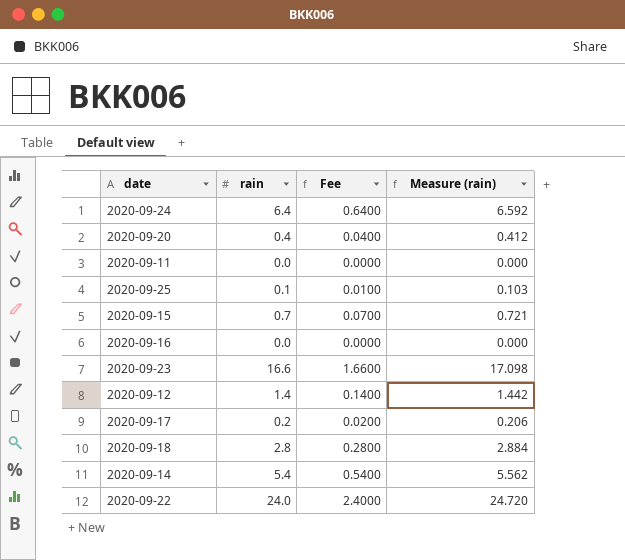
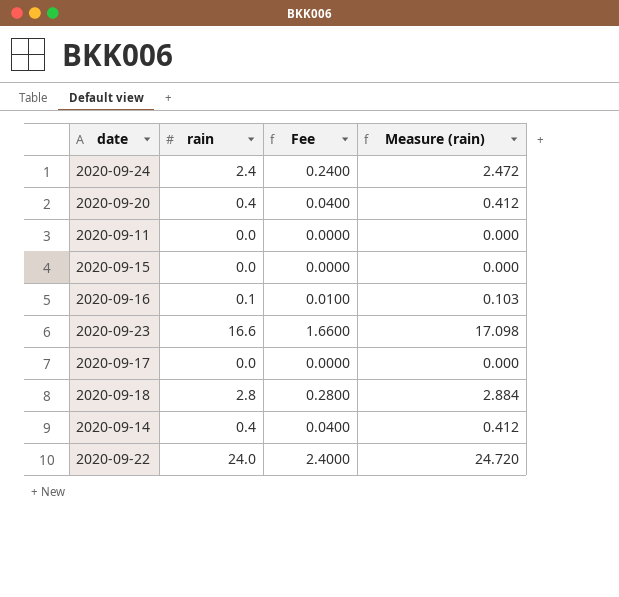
row 2020-09-25: 0.1 | 0.0100 | 0.103 -> none
row 2020-09-12: 1.4 | 0.1400 | 1.442 -> none
2020-09-24 | rain: 6.4 -> 2.4
2020-09-24 | Fee: 0.6400 -> 0.2400
2020-09-24 | Measure (rain): 6.592 -> 2.472
2020-09-15 | rain: 0.7 -> 0.0
2020-09-15 | Fee: 0.0700 -> 0.0000
2020-09-15 | Measure (rain): 0.721 -> 0.000
2020-09-16 | rain: 0.0 -> 0.1
2020-09-16 | Fee: 0.0000 -> 0.0100
2020-09-16 | Measure (rain): 0.000 -> 0.103
2020-09-17 | rain: 0.2 -> 0.0
2020-09-17 | Fee: 0.0200 -> 0.0000
2020-09-17 | Measure (rain): 0.206 -> 0.000
2020-09-14 | rain: 5.4 -> 0.4
2020-09-14 | Fee: 0.5400 -> 0.0400
2020-09-14 | Measure (rain): 5.562 -> 0.412

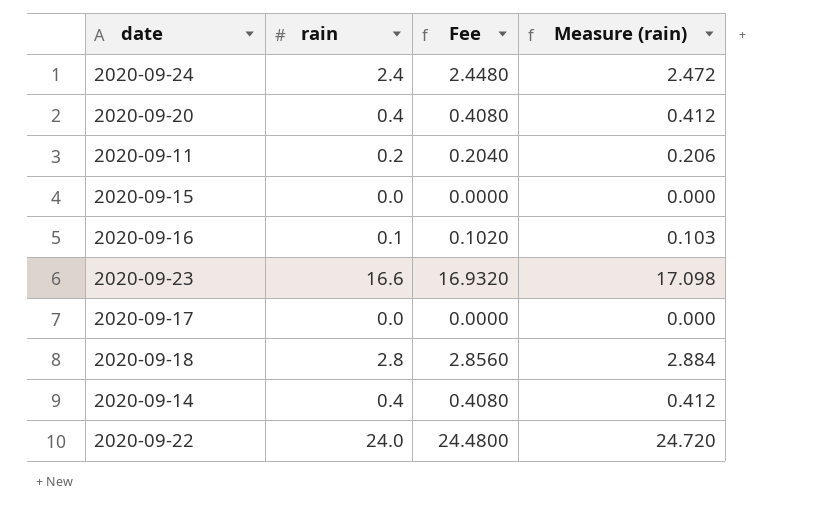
column Fee | formula: [rain] * 0.1 -> [rain] * 1.02
2020-09-11 | rain: 0.0 -> 0.2
2020-09-11 | Measure (rain): 0.000 -> 0.206

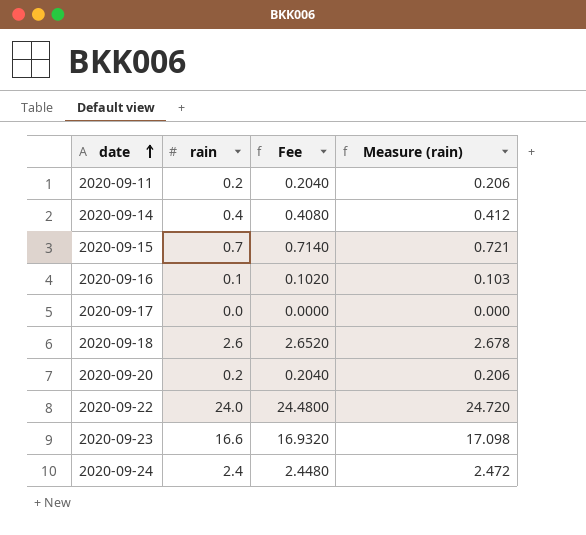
row order: none -> date ascending
2020-09-15 | rain: 0.0 -> 0.7
2020-09-15 | Fee: 0.0000 -> 0.7140
2020-09-15 | Measure (rain): 0.000 -> 0.721
2020-09-18 | rain: 2.8 -> 2.6
2020-09-18 | Fee: 2.8560 -> 2.6520
2020-09-18 | Measure (rain): 2.884 -> 2.678
2020-09-20 | rain: 0.4 -> 0.2
2020-09-20 | Fee: 0.4080 -> 0.2040
2020-09-20 | Measure (rain): 0.412 -> 0.206

